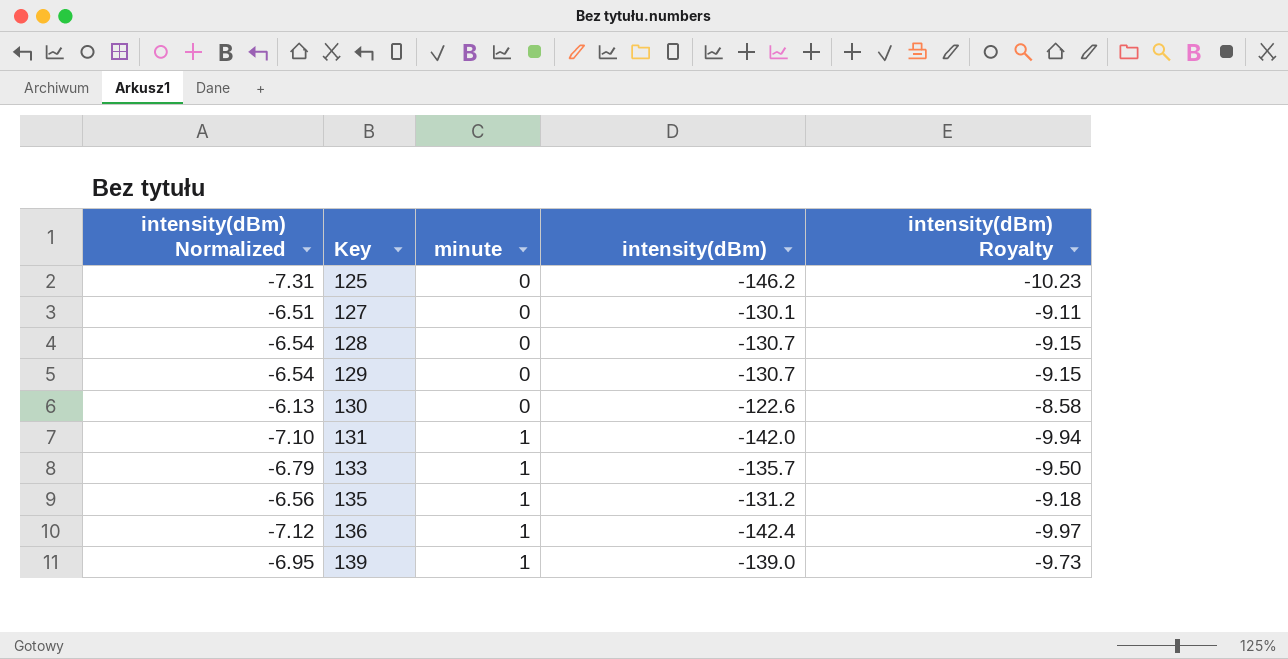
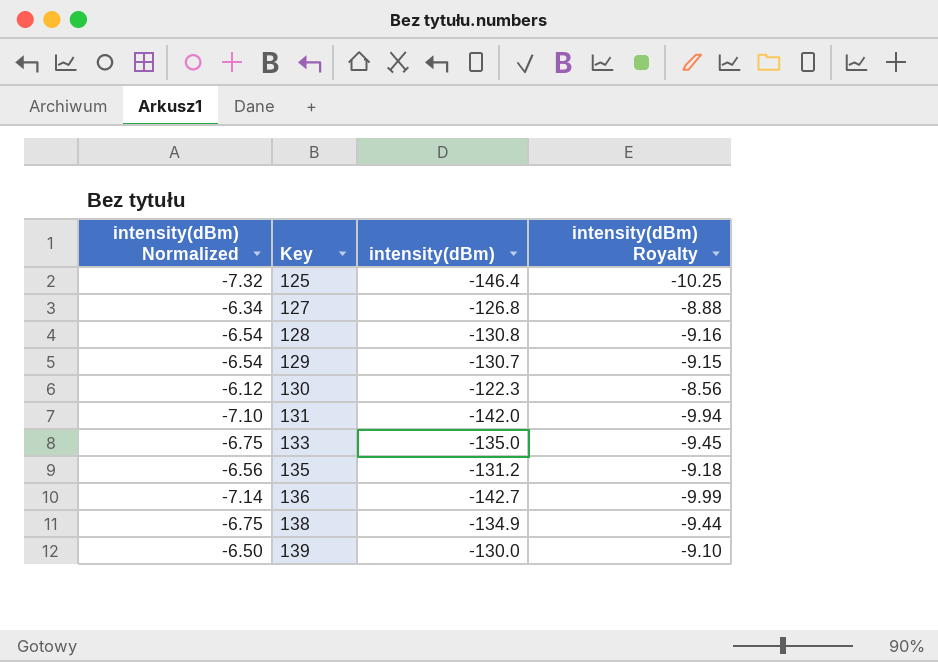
column minute | position: 3 -> none
125 | intensity(dBm) Normalized: -7.31 -> -7.32
125 | intensity(dBm): -146.2 -> -146.4
125 | intensity(dBm) Royalty: -10.23 -> -10.25
127 | intensity(dBm) Normalized: -6.51 -> -6.34
127 | intensity(dBm): -130.1 -> -126.8
127 | intensity(dBm) Royalty: -9.11 -> -8.88
128 | intensity(dBm): -130.7 -> -130.8
128 | intensity(dBm) Royalty: -9.15 -> -9.16
130 | intensity(dBm) Normalized: -6.13 -> -6.12
130 | intensity(dBm): -122.6 -> -122.3
130 | intensity(dBm) Royalty: -8.58 -> -8.56
133 | intensity(dBm) Normalized: -6.79 -> -6.75
133 | intensity(dBm): -135.7 -> -135.0
133 | intensity(dBm) Royalty: -9.50 -> -9.45
136 | intensity(dBm) Normalized: -7.12 -> -7.14
136 | intensity(dBm): -142.4 -> -142.7
136 | intensity(dBm) Royalty: -9.97 -> -9.99
row 138: none -> -6.75 | -134.9 | -9.44
139 | intensity(dBm) Normalized: -6.95 -> -6.50
139 | intensity(dBm): -139.0 -> -130.0
139 | intensity(dBm) Royalty: -9.73 -> -9.10

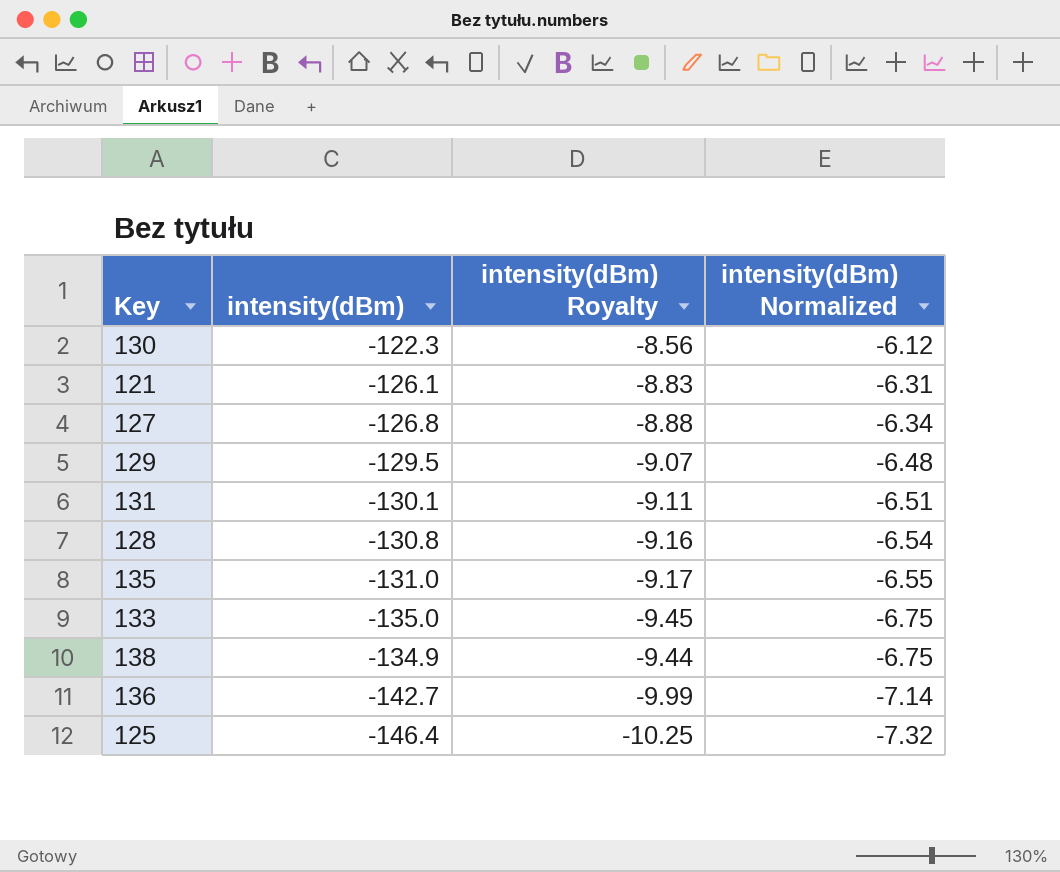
row order: Key ascending -> intensity(dBm) Normalized descending
column intensity(dBm) Normalized | position: 1 -> 4
row 139: -6.50 | -130.0 | -9.10 -> none
row 121: none -> -126.1 | -8.83 | -6.31
129 | intensity(dBm): -130.7 -> -129.5
129 | intensity(dBm) Royalty: -9.15 -> -9.07
129 | intensity(dBm) Normalized: -6.54 -> -6.48
131 | intensity(dBm): -142.0 -> -130.1
131 | intensity(dBm) Royalty: -9.94 -> -9.11
131 | intensity(dBm) Normalized: -7.10 -> -6.51
135 | intensity(dBm): -131.2 -> -131.0
135 | intensity(dBm) Royalty: -9.18 -> -9.17
135 | intensity(dBm) Normalized: -6.56 -> -6.55

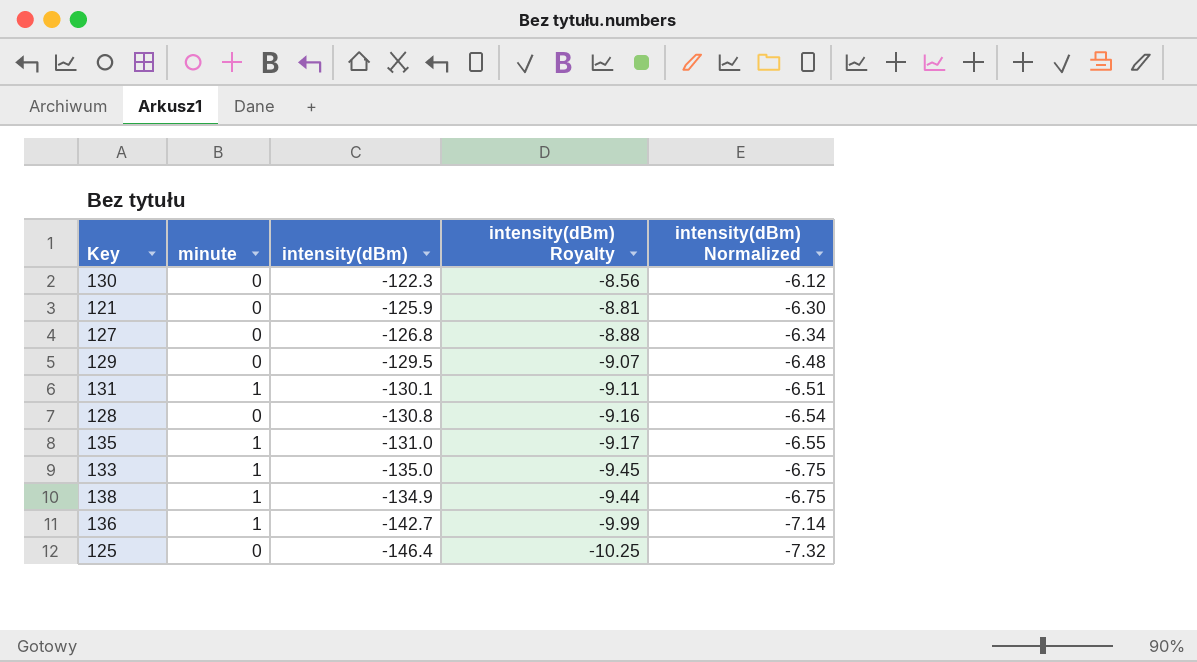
column minute | position: none -> 2
121 | intensity(dBm): -126.1 -> -125.9
121 | intensity(dBm) Royalty: -8.83 -> -8.81
121 | intensity(dBm) Normalized: -6.31 -> -6.30

